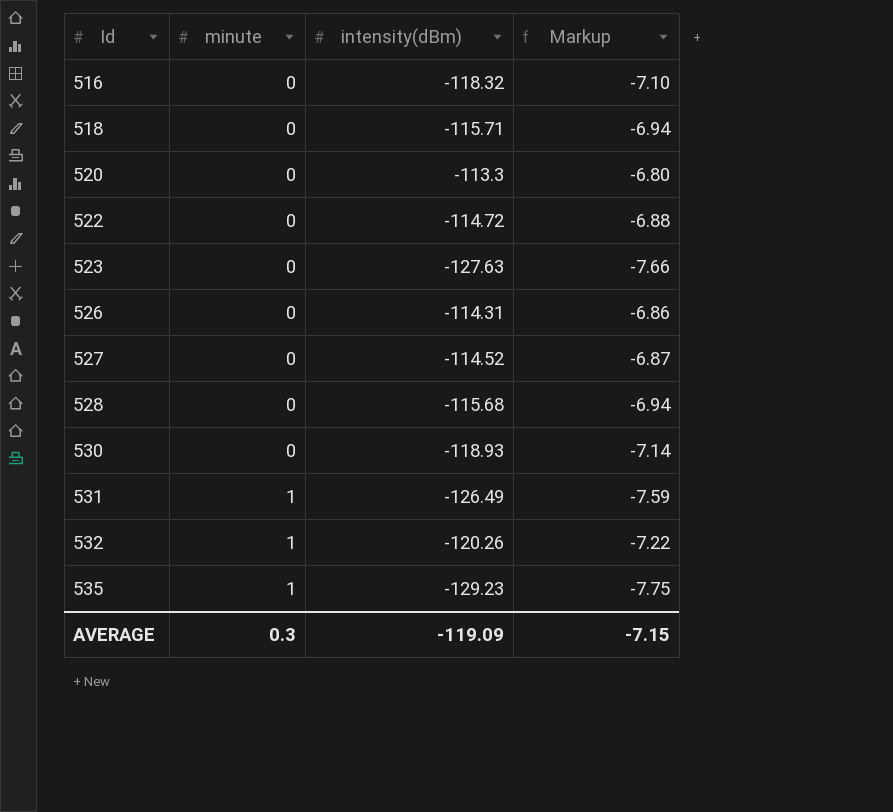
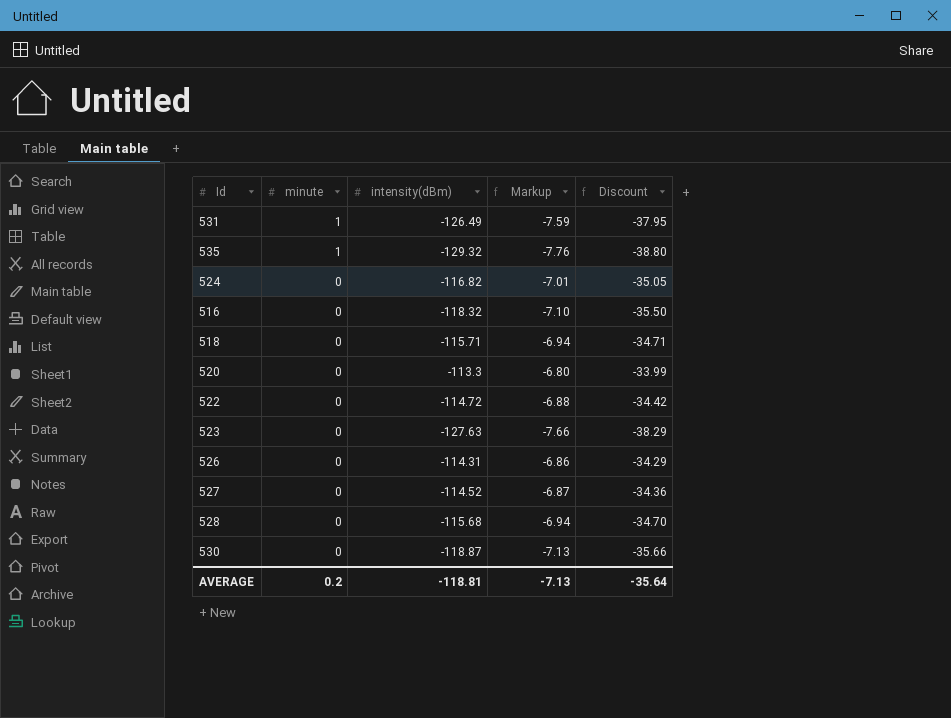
row order: Id ascending -> minute descending
column Discount | formula: none -> [intensity(dBm)] * 0.3
row 532: 1 | -120.26 | -7.22 -> none
535 | intensity(dBm): -129.23 -> -129.32
535 | Markup: -7.75 -> -7.76
row 524: none -> 0 | -116.82 | -7.01 | -35.05
530 | intensity(dBm): -118.93 -> -118.87
530 | Markup: -7.14 -> -7.13
AVERAGE | minute: 0.3 -> 0.2
AVERAGE | intensity(dBm): -119.09 -> -118.81
AVERAGE | Markup: -7.15 -> -7.13

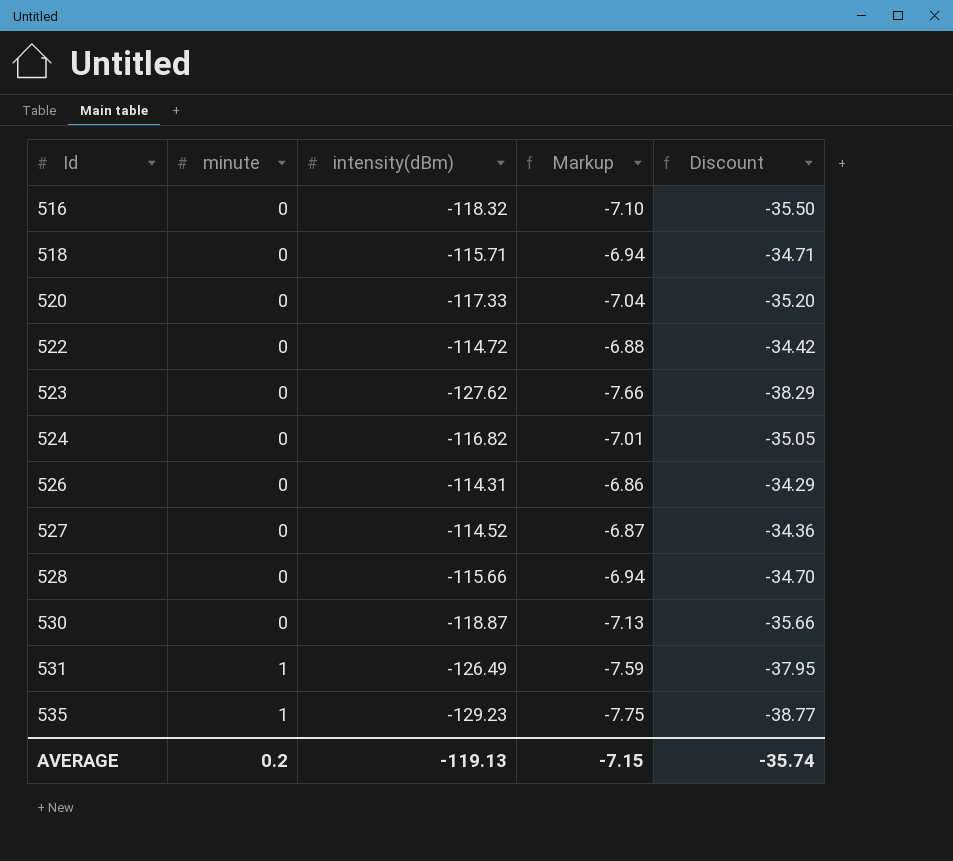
row order: minute descending -> Id ascending
520 | intensity(dBm): -113.3 -> -117.33
520 | Markup: -6.80 -> -7.04
520 | Discount: -33.99 -> -35.20
523 | intensity(dBm): -127.63 -> -127.62
528 | intensity(dBm): -115.68 -> -115.66
535 | intensity(dBm): -129.32 -> -129.23
535 | Markup: -7.76 -> -7.75
535 | Discount: -38.80 -> -38.77
AVERAGE | intensity(dBm): -118.81 -> -119.13
AVERAGE | Markup: -7.13 -> -7.15
AVERAGE | Discount: -35.64 -> -35.74

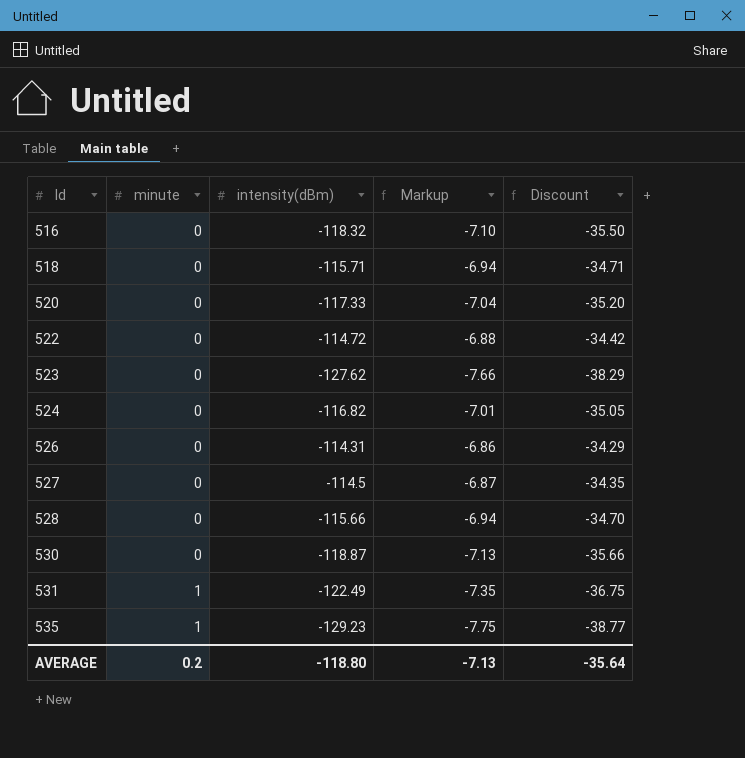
527 | intensity(dBm): -114.52 -> -114.5
527 | Discount: -34.36 -> -34.35
531 | intensity(dBm): -126.49 -> -122.49
531 | Markup: -7.59 -> -7.35
531 | Discount: -37.95 -> -36.75
AVERAGE | intensity(dBm): -119.13 -> -118.80
AVERAGE | Markup: -7.15 -> -7.13
AVERAGE | Discount: -35.74 -> -35.64

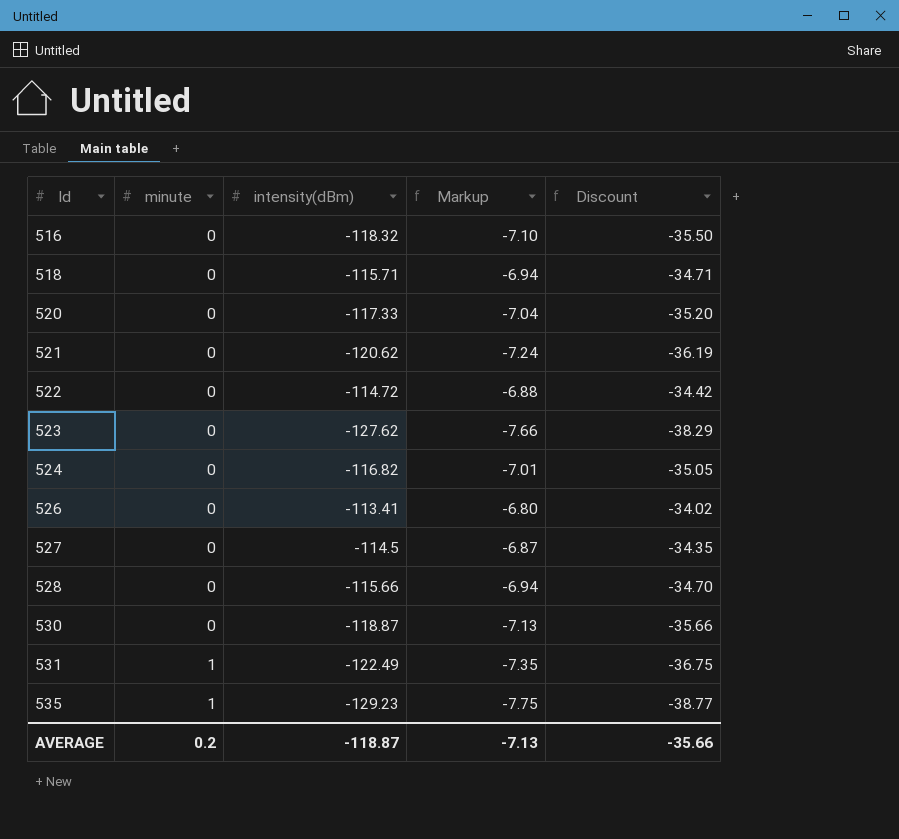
row 521: none -> 0 | -120.62 | -7.24 | -36.19
526 | intensity(dBm): -114.31 -> -113.41
526 | Markup: -6.86 -> -6.80
526 | Discount: -34.29 -> -34.02
AVERAGE | intensity(dBm): -118.80 -> -118.87
AVERAGE | Discount: -35.64 -> -35.66

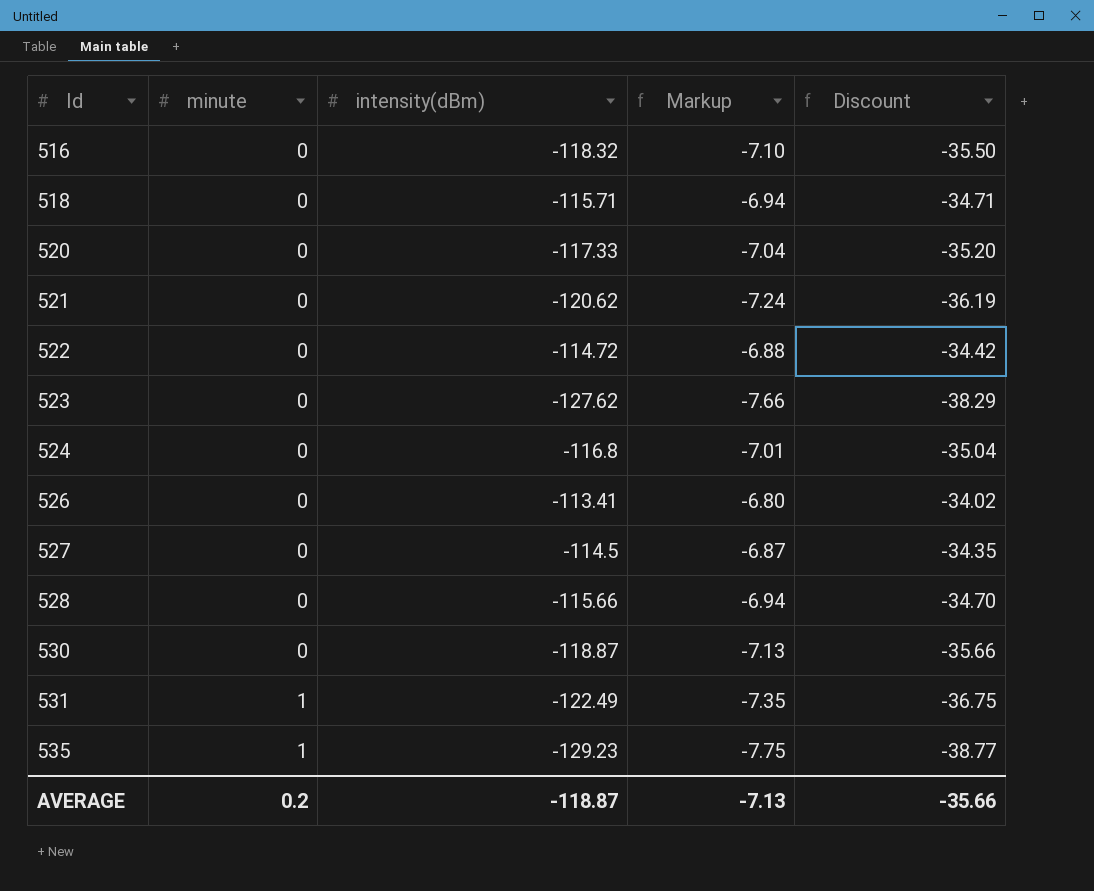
524 | intensity(dBm): -116.82 -> -116.8
524 | Discount: -35.05 -> -35.04

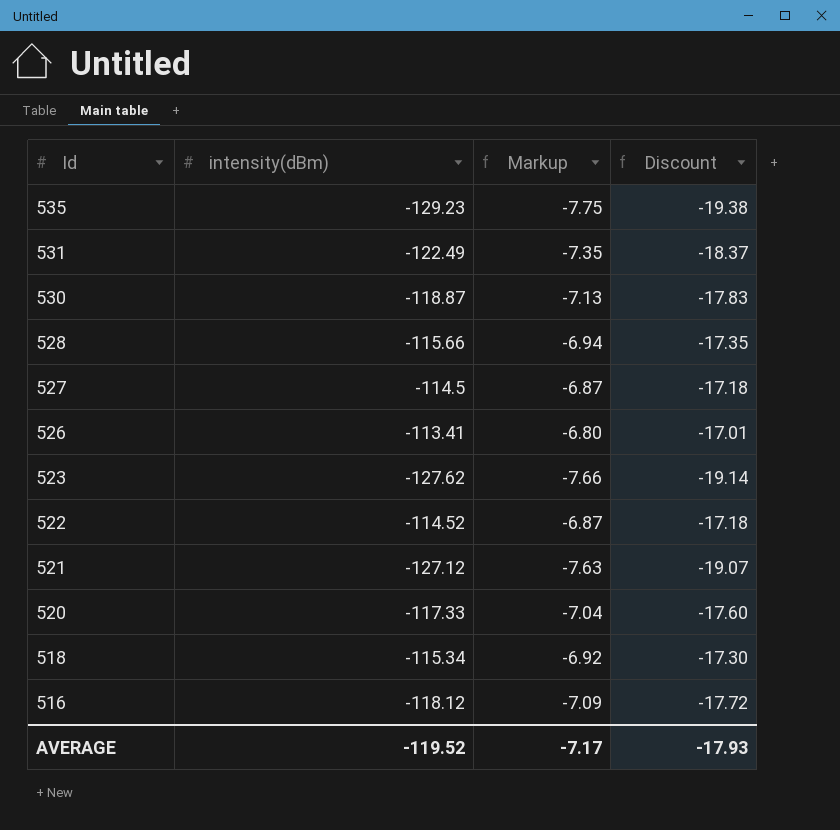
row order: Id ascending -> Id descending
column minute | position: 2 -> none
column Discount | formula: [intensity(dBm)] * 0.3 -> [intensity(dBm)] * 0.15
row 524: 0 | -116.8 | -7.01 | -35.04 -> none
522 | intensity(dBm): -114.72 -> -114.52
522 | Markup: -6.88 -> -6.87
521 | intensity(dBm): -120.62 -> -127.12
521 | Markup: -7.24 -> -7.63
518 | intensity(dBm): -115.71 -> -115.34
518 | Markup: -6.94 -> -6.92
516 | intensity(dBm): -118.32 -> -118.12
516 | Markup: -7.10 -> -7.09
AVERAGE | intensity(dBm): -118.87 -> -119.52
AVERAGE | Markup: -7.13 -> -7.17
AVERAGE | Discount: -35.66 -> -17.93

